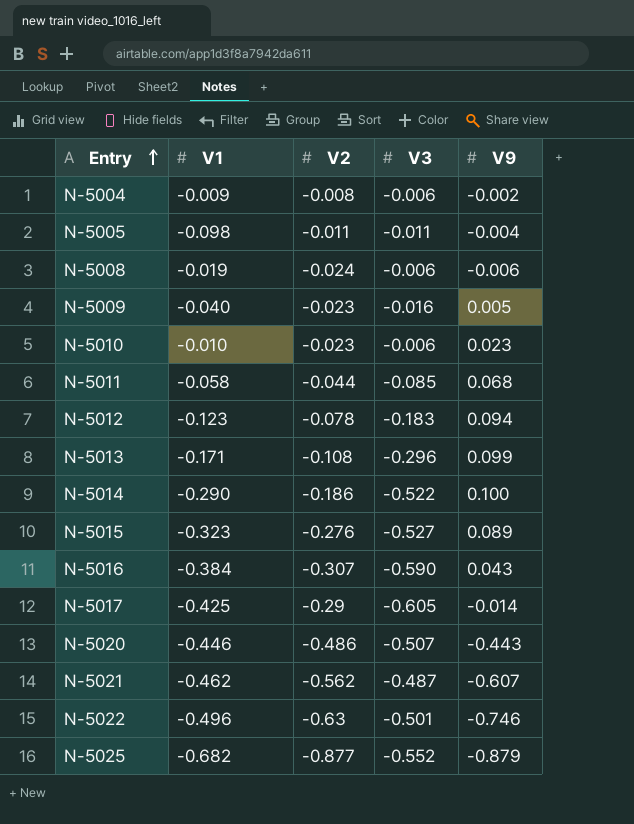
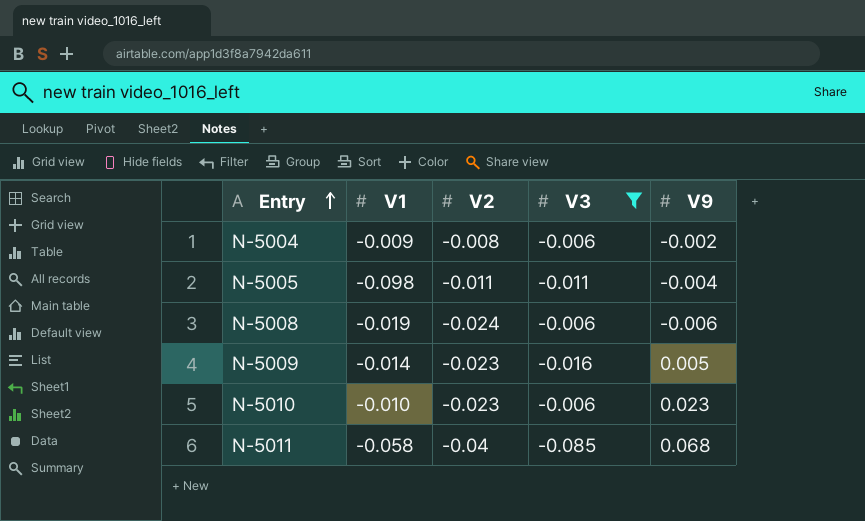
filter: none -> V3 >= -0.085
N-5009 | V1: -0.040 -> -0.014
N-5011 | V2: -0.044 -> -0.04

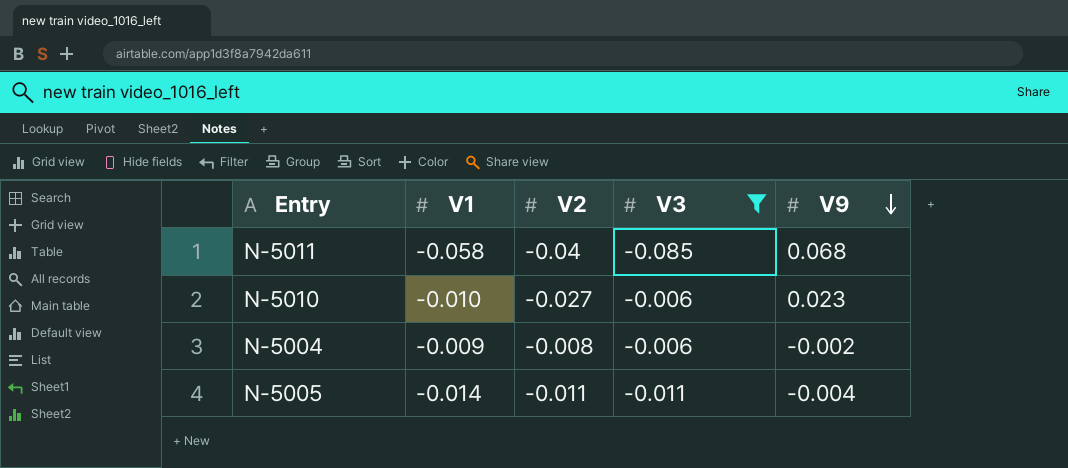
row order: Entry ascending -> V9 descending
row N-5008: -0.019 | -0.024 | -0.006 | -0.006 -> none
row N-5009: -0.014 | -0.023 | -0.016 | 0.005 -> none
N-5010 | V2: -0.023 -> -0.027
N-5005 | V1: -0.098 -> -0.014

